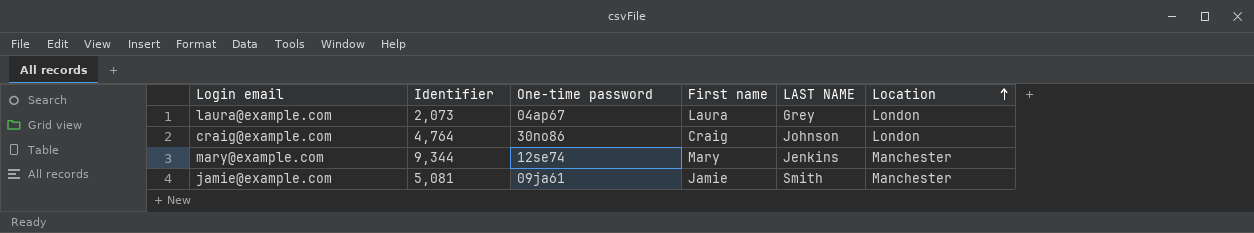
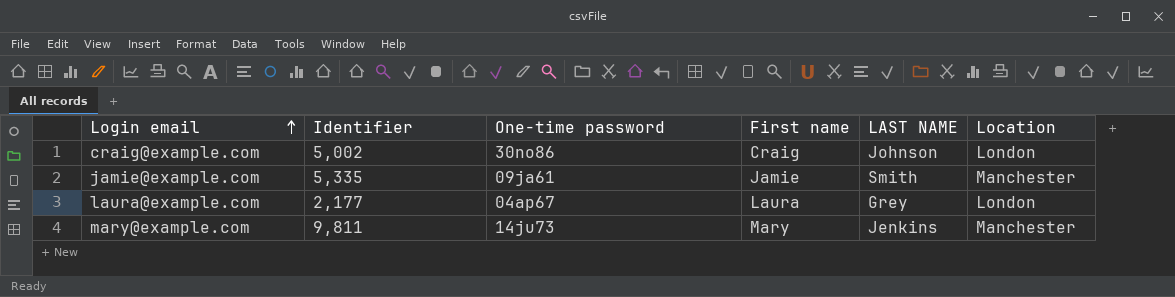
row order: Location ascending -> Login email ascending
craig@example.com | Identifier: 4,764 -> 5,002
jamie@example.com | Identifier: 5,081 -> 5,335
laura@example.com | Identifier: 2,073 -> 2,177
mary@example.com | Identifier: 9,344 -> 9,811
mary@example.com | One-time password: 12se74 -> 14ju73

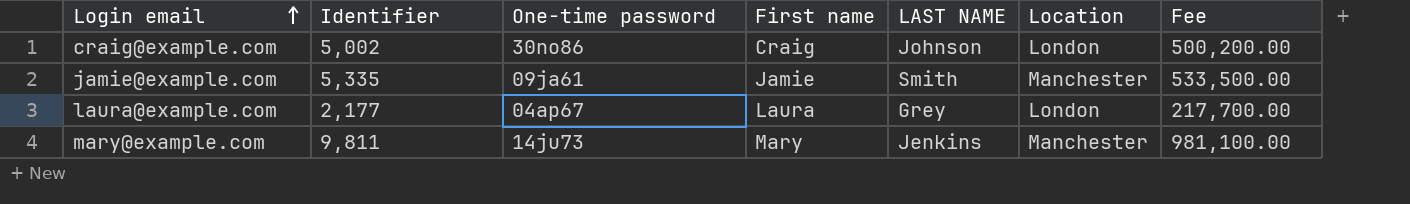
column Fee | formula: none -> [Identifier] * 100

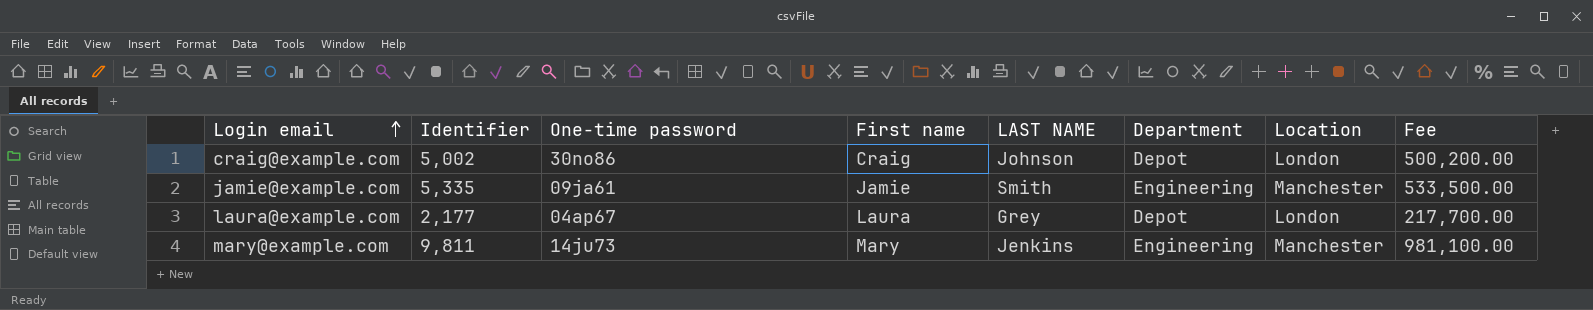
column Department | position: none -> 6

